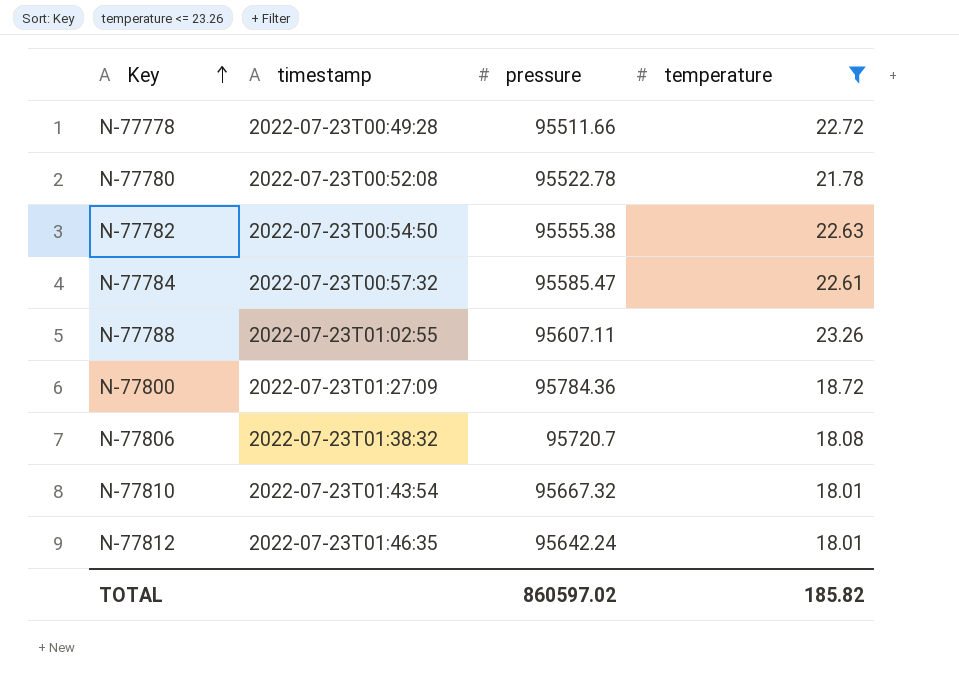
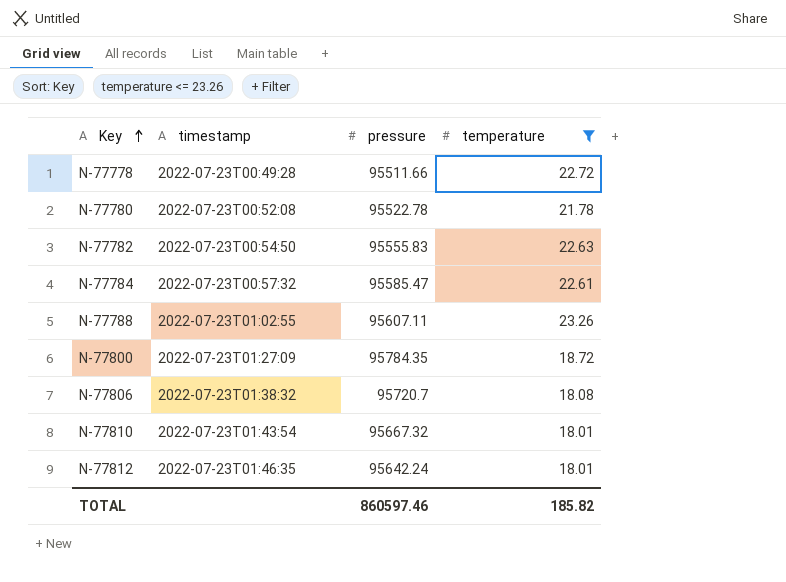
N-77782 | pressure: 95555.38 -> 95555.83
N-77800 | pressure: 95784.36 -> 95784.35
TOTAL | pressure: 860597.02 -> 860597.46

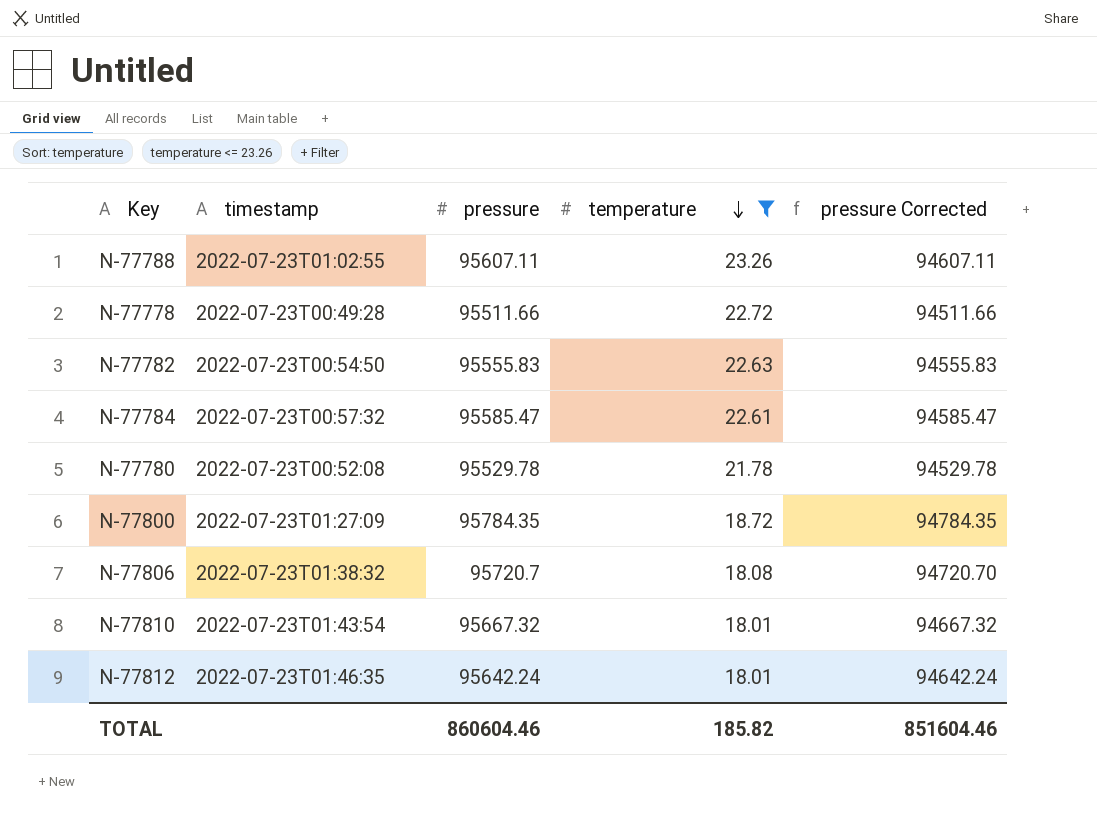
row order: Key ascending -> temperature descending
column pressure Corrected | formula: none -> [pressure] - 1000
N-77780 | pressure: 95522.78 -> 95529.78
TOTAL | pressure: 860597.46 -> 860604.46

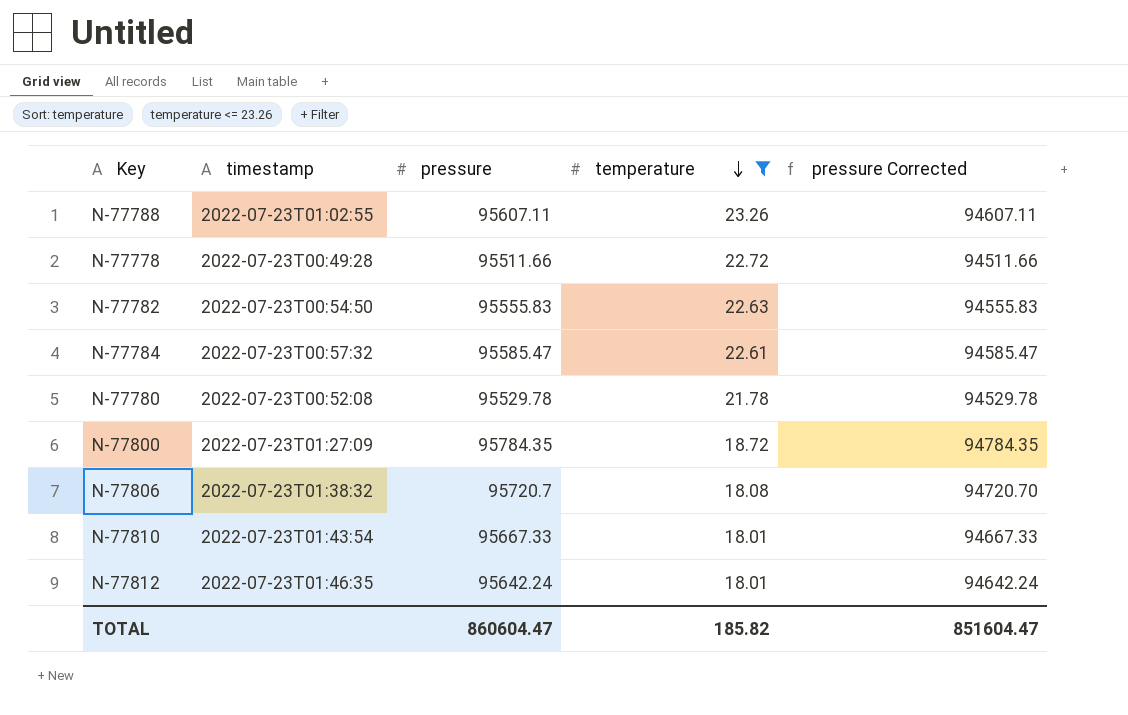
N-77810 | pressure: 95667.32 -> 95667.33
N-77810 | pressure Corrected: 94667.32 -> 94667.33
TOTAL | pressure: 860604.46 -> 860604.47
TOTAL | pressure Corrected: 851604.46 -> 851604.47

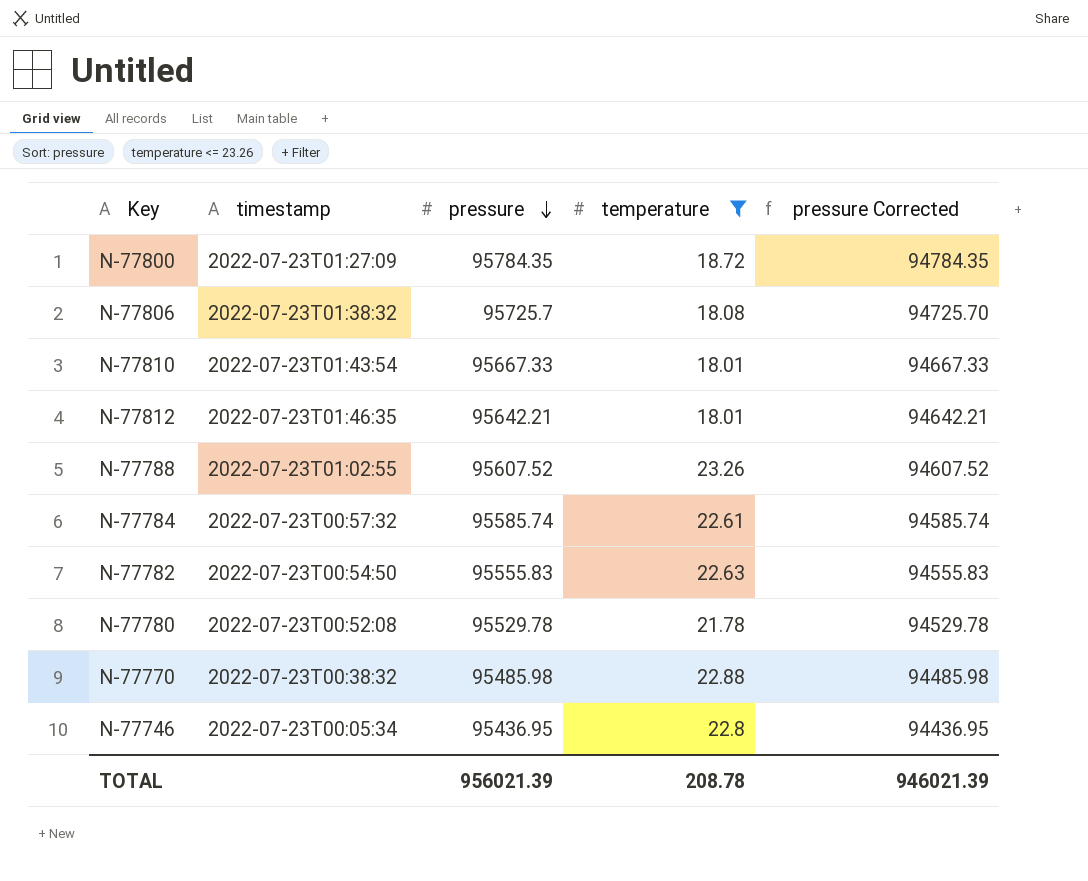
row order: temperature descending -> pressure descending
row N-77778: 2022-07-23T00:49:28 | 95511.66 | 22.72 | 94511.66 -> none
N-77806 | pressure: 95720.7 -> 95725.7
N-77806 | pressure Corrected: 94720.70 -> 94725.70
N-77812 | pressure: 95642.24 -> 95642.21
N-77812 | pressure Corrected: 94642.24 -> 94642.21
N-77788 | pressure: 95607.11 -> 95607.52
N-77788 | pressure Corrected: 94607.11 -> 94607.52
N-77784 | pressure: 95585.47 -> 95585.74
N-77784 | pressure Corrected: 94585.47 -> 94585.74
row N-77770: none -> 2022-07-23T00:38:32 | 95485.98 | 22.88 | 94485.98
row N-77746: none -> 2022-07-23T00:05:34 | 95436.95 | 22.8 | 94436.95
TOTAL | pressure: 860604.47 -> 956021.39
TOTAL | temperature: 185.82 -> 208.78
TOTAL | pressure Corrected: 851604.47 -> 946021.39

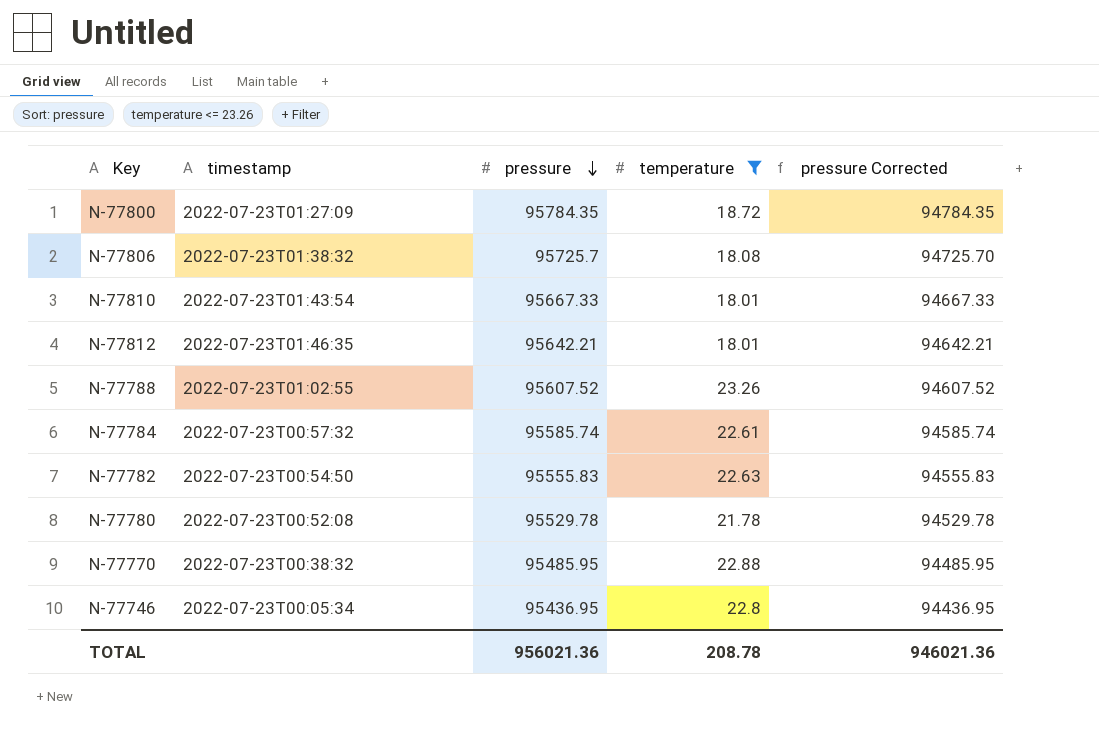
N-77770 | pressure: 95485.98 -> 95485.95
N-77770 | pressure Corrected: 94485.98 -> 94485.95
TOTAL | pressure: 956021.39 -> 956021.36
TOTAL | pressure Corrected: 946021.39 -> 946021.36

